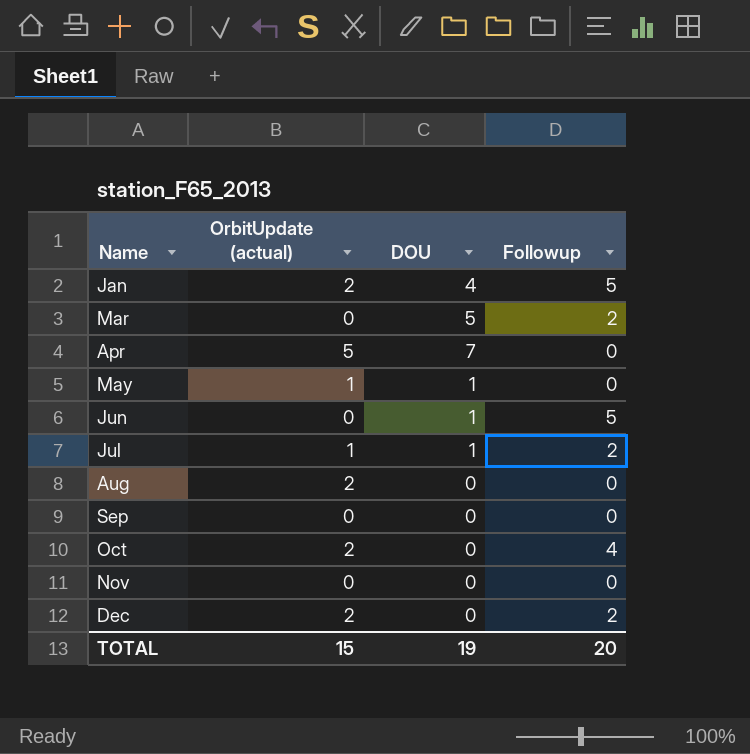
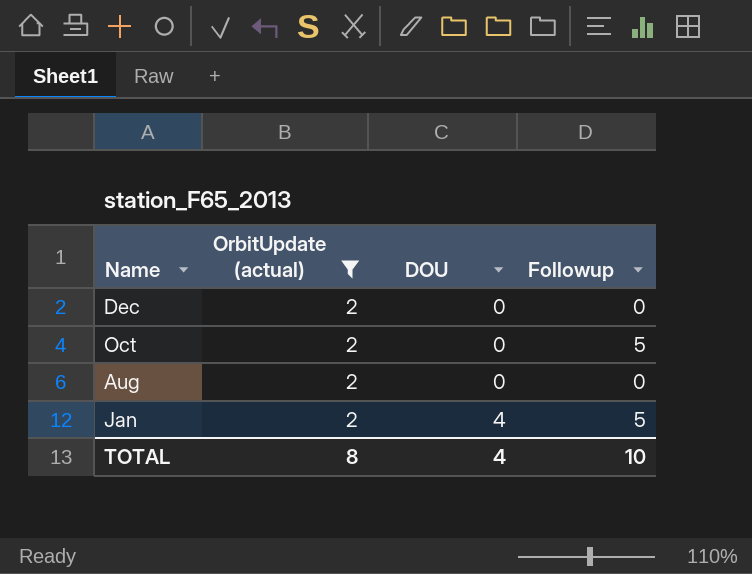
filter: none -> OrbitUpdate (actual) = 2
row order: Name ascending -> Name descending
Dec | Followup: 2 -> 0
Oct | Followup: 4 -> 5
TOTAL | OrbitUpdate (actual): 15 -> 8
TOTAL | DOU: 19 -> 4
TOTAL | Followup: 20 -> 10

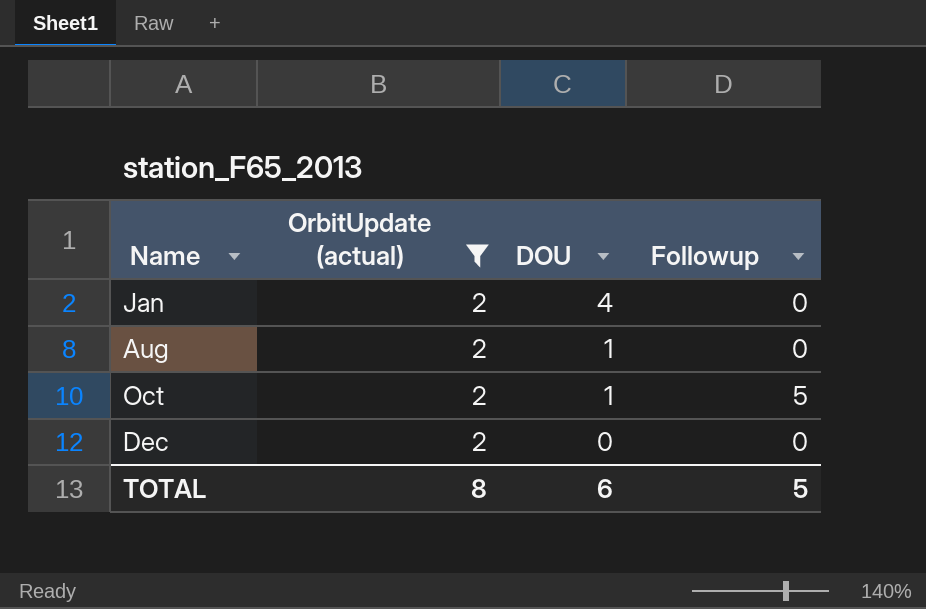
row order: Name descending -> Name ascending
Jan | Followup: 5 -> 0
Aug | DOU: 0 -> 1
Oct | DOU: 0 -> 1
TOTAL | DOU: 4 -> 6
TOTAL | Followup: 10 -> 5

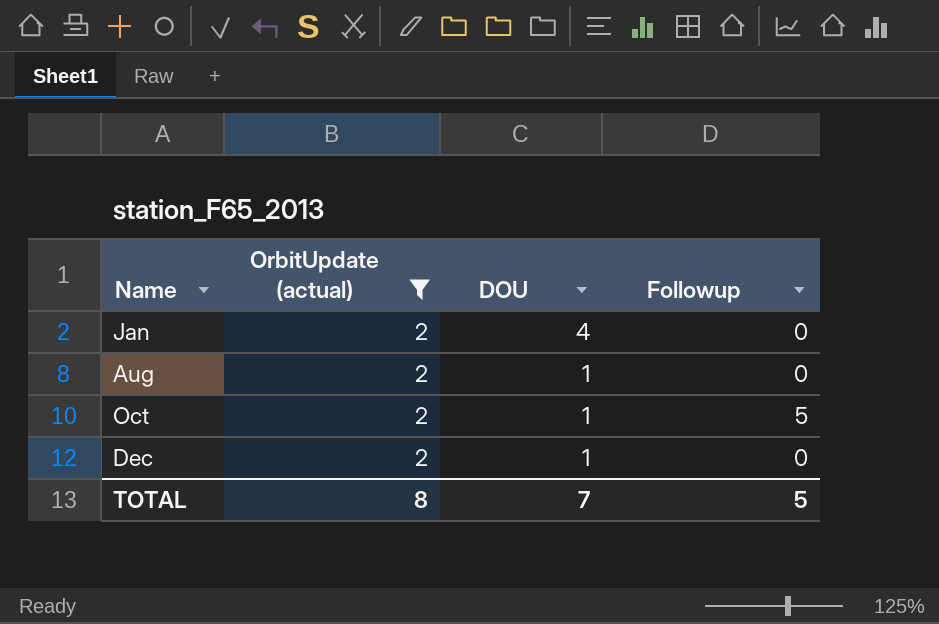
Dec | DOU: 0 -> 1
TOTAL | DOU: 6 -> 7

